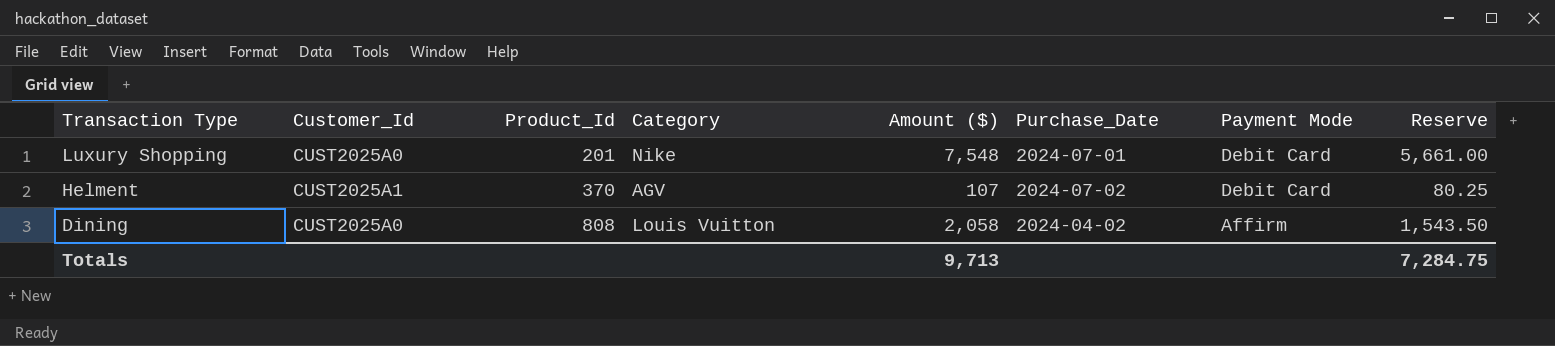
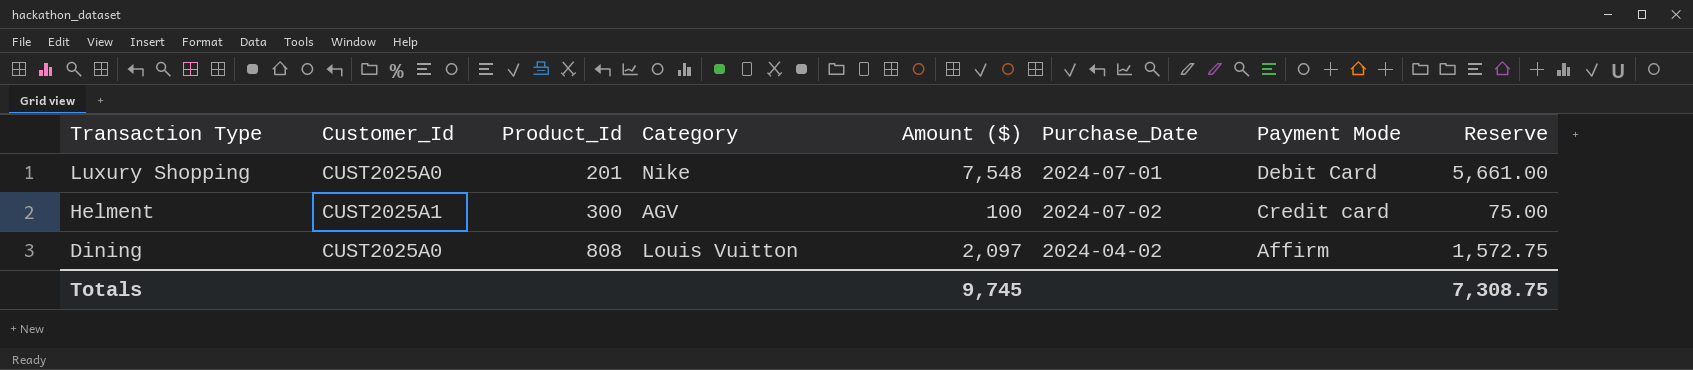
Helment | Product_Id: 370 -> 300
Helment | Amount ($): 107 -> 100
Helment | Payment Mode: Debit Card -> Credit card
Helment | Reserve: 80.25 -> 75.00
Dining | Amount ($): 2,058 -> 2,097
Dining | Reserve: 1,543.50 -> 1,572.75
Totals | Amount ($): 9,713 -> 9,745
Totals | Reserve: 7,284.75 -> 7,308.75

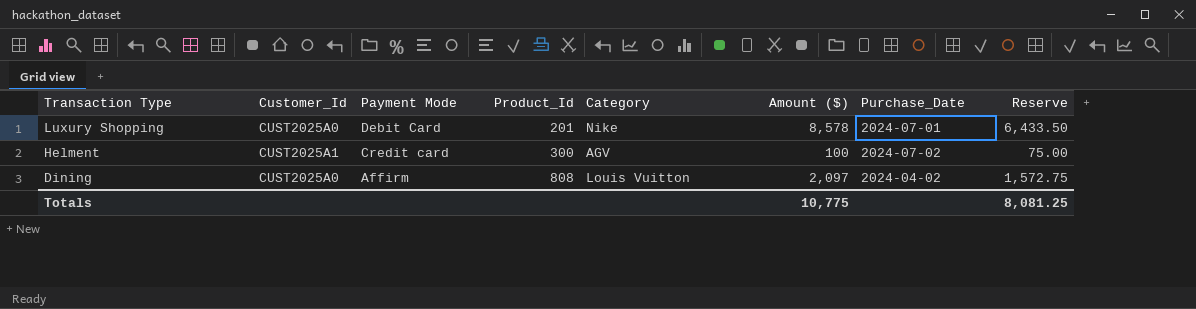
column Payment Mode | position: 7 -> 3
Luxury Shopping | Amount ($): 7,548 -> 8,578
Luxury Shopping | Reserve: 5,661.00 -> 6,433.50
Totals | Amount ($): 9,745 -> 10,775
Totals | Reserve: 7,308.75 -> 8,081.25

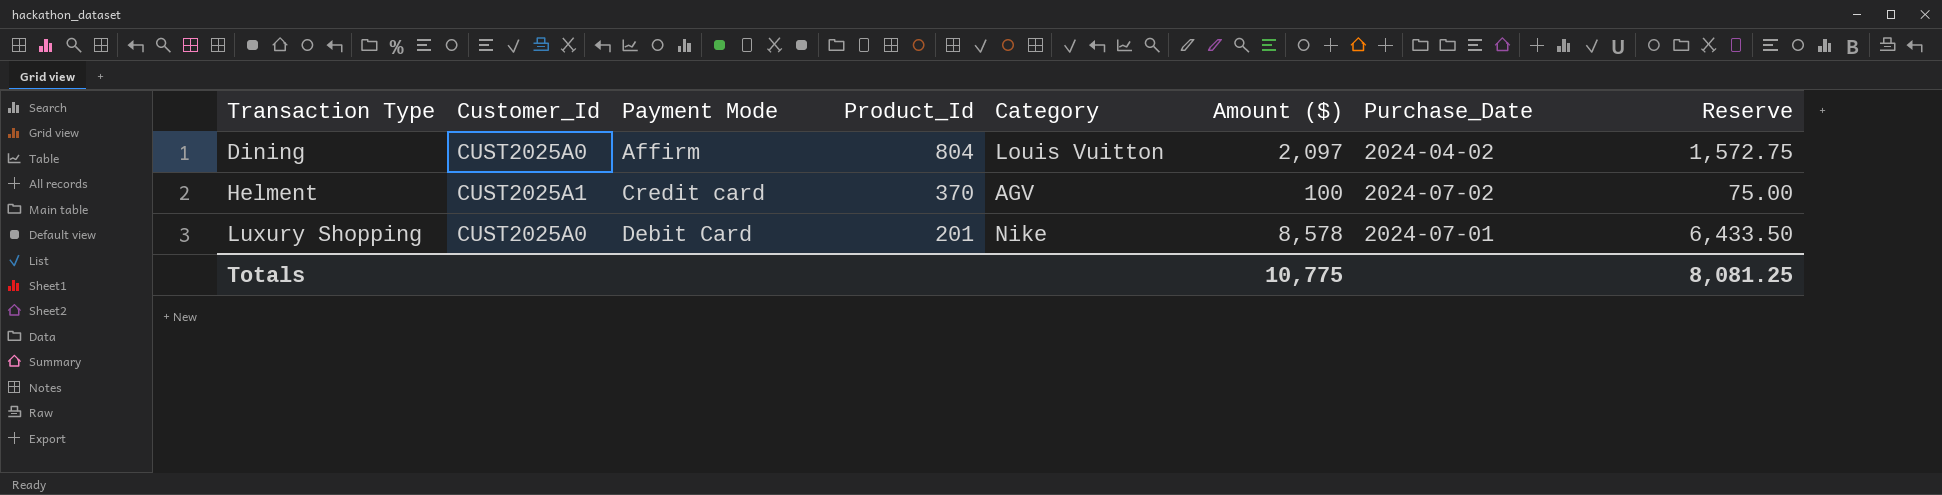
row order: Transaction Type descending -> Transaction Type ascending
Dining | Product_Id: 808 -> 804
Helment | Product_Id: 300 -> 370

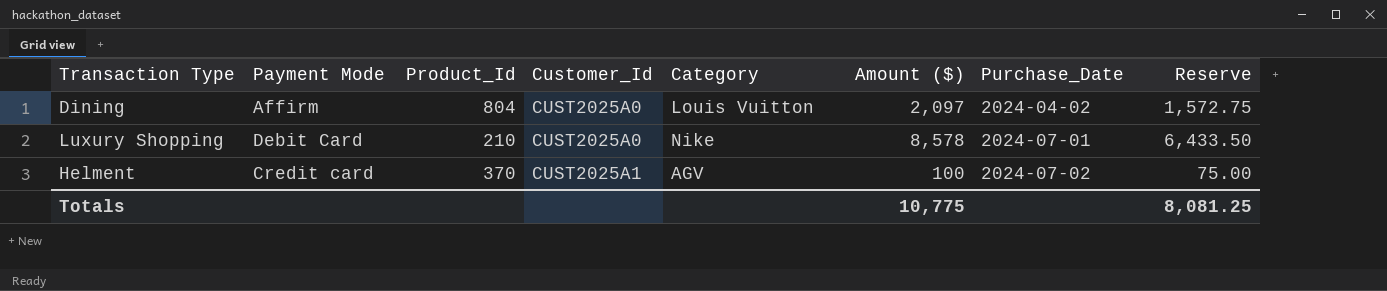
row order: Transaction Type ascending -> Customer_Id ascending
column Customer_Id | position: 2 -> 4
Luxury Shopping | Product_Id: 201 -> 210

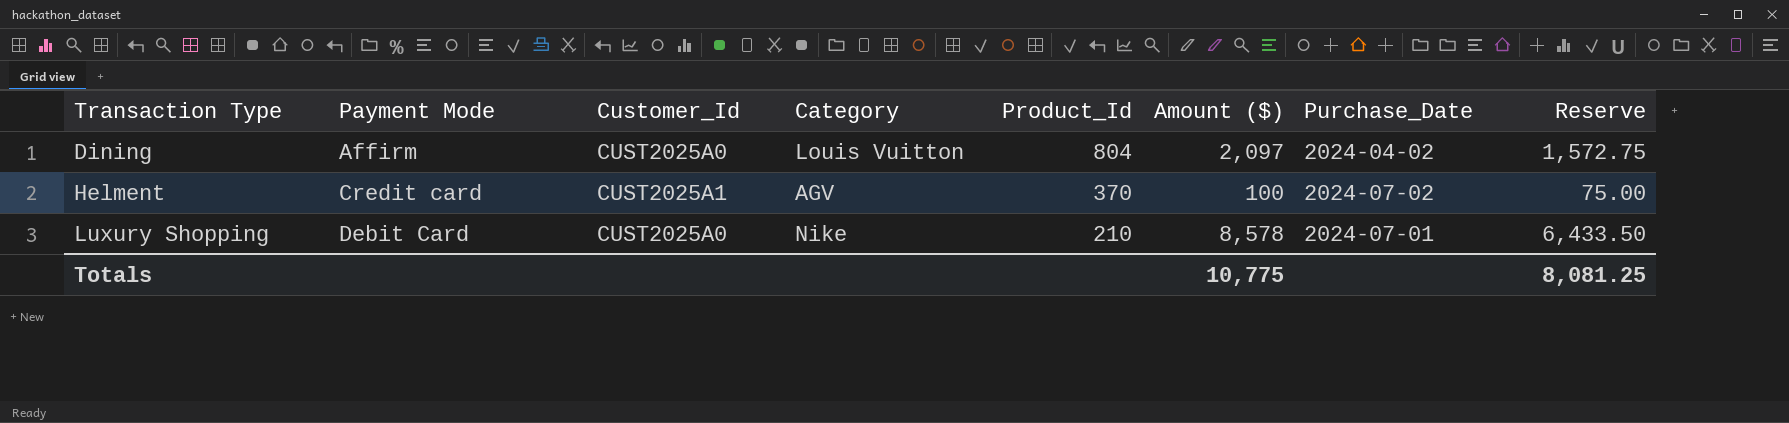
row order: Customer_Id ascending -> Transaction Type ascending
column Product_Id | position: 3 -> 5

